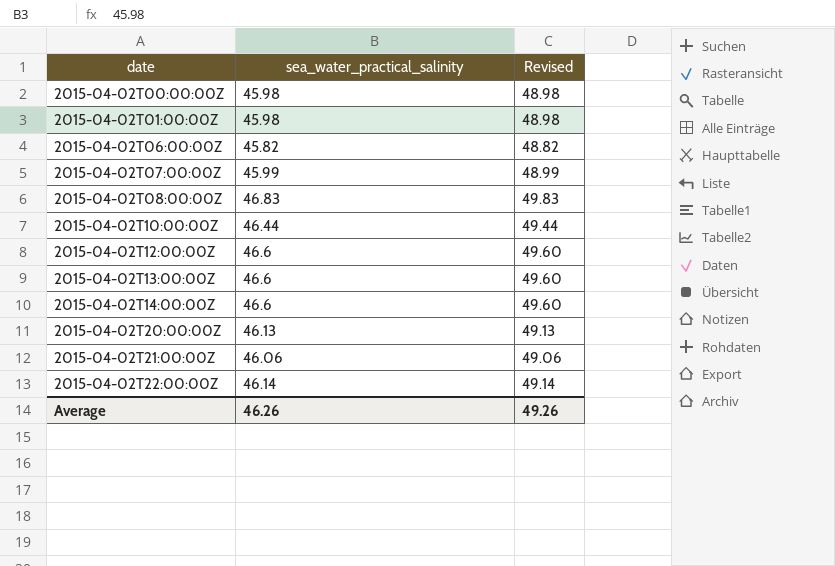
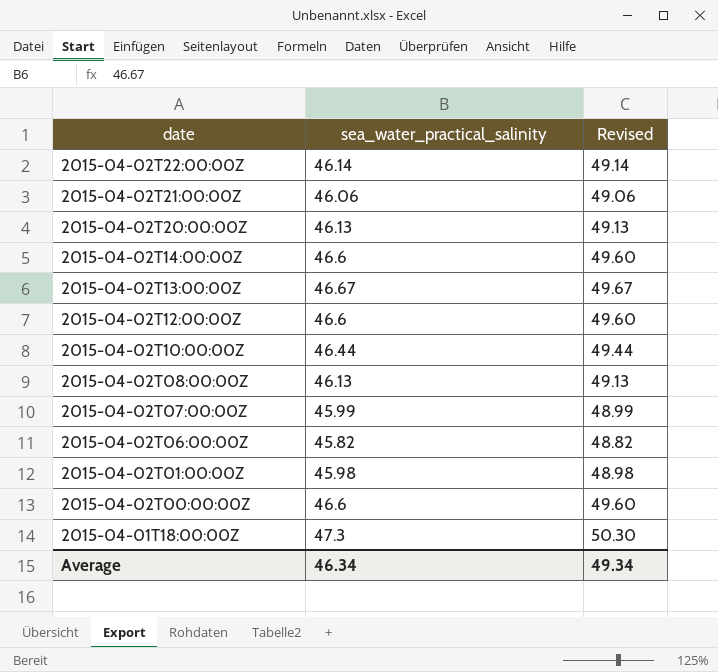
row order: date ascending -> date descending
2015-04-02T13:00:00Z | sea_water_practical_salinity: 46.6 -> 46.67
2015-04-02T13:00:00Z | Revised: 49.60 -> 49.67
2015-04-02T08:00:00Z | sea_water_practical_salinity: 46.83 -> 46.13
2015-04-02T08:00:00Z | Revised: 49.83 -> 49.13
2015-04-02T00:00:00Z | sea_water_practical_salinity: 45.98 -> 46.6
2015-04-02T00:00:00Z | Revised: 48.98 -> 49.60
row 2015-04-01T18:00:00Z: none -> 47.3 | 50.30
Average | sea_water_practical_salinity: 46.26 -> 46.34
Average | Revised: 49.26 -> 49.34

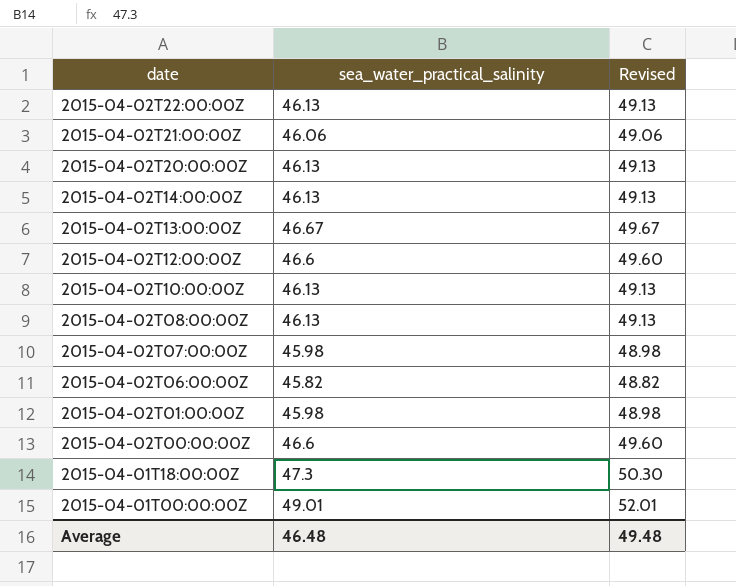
2015-04-02T22:00:00Z | sea_water_practical_salinity: 46.14 -> 46.13
2015-04-02T22:00:00Z | Revised: 49.14 -> 49.13
2015-04-02T14:00:00Z | sea_water_practical_salinity: 46.6 -> 46.13
2015-04-02T14:00:00Z | Revised: 49.60 -> 49.13
2015-04-02T10:00:00Z | sea_water_practical_salinity: 46.44 -> 46.13
2015-04-02T10:00:00Z | Revised: 49.44 -> 49.13
2015-04-02T07:00:00Z | sea_water_practical_salinity: 45.99 -> 45.98
2015-04-02T07:00:00Z | Revised: 48.99 -> 48.98
row 2015-04-01T00:00:00Z: none -> 49.01 | 52.01
Average | sea_water_practical_salinity: 46.34 -> 46.48
Average | Revised: 49.34 -> 49.48

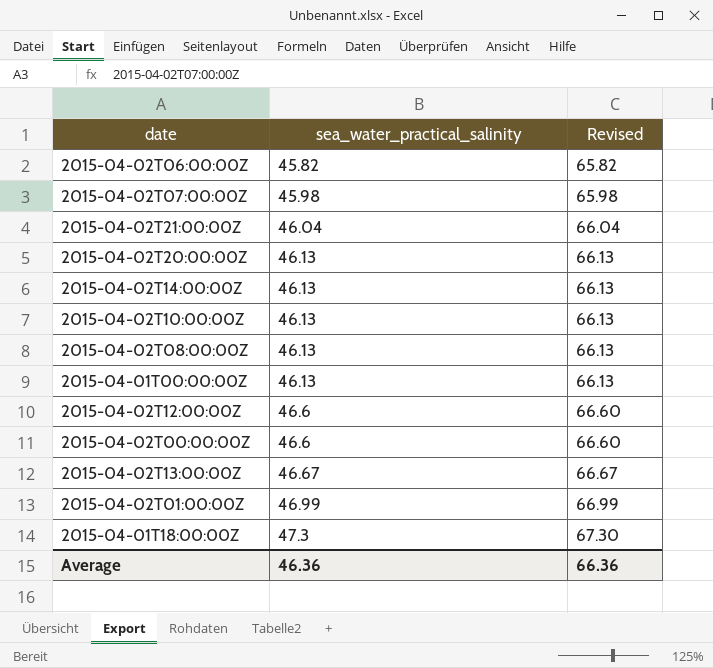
row order: date descending -> sea_water_practical_salinity ascending
column Revised | formula: [sea_water_practical_salinity] + 3 -> [sea_water_practical_salinity] + 20
row 2015-04-02T22:00:00Z: 46.13 | 49.13 -> none
2015-04-02T21:00:00Z | sea_water_practical_salinity: 46.06 -> 46.04
2015-04-01T00:00:00Z | sea_water_practical_salinity: 49.01 -> 46.13
2015-04-02T01:00:00Z | sea_water_practical_salinity: 45.98 -> 46.99
Average | sea_water_practical_salinity: 46.48 -> 46.36
Average | Revised: 49.48 -> 66.36

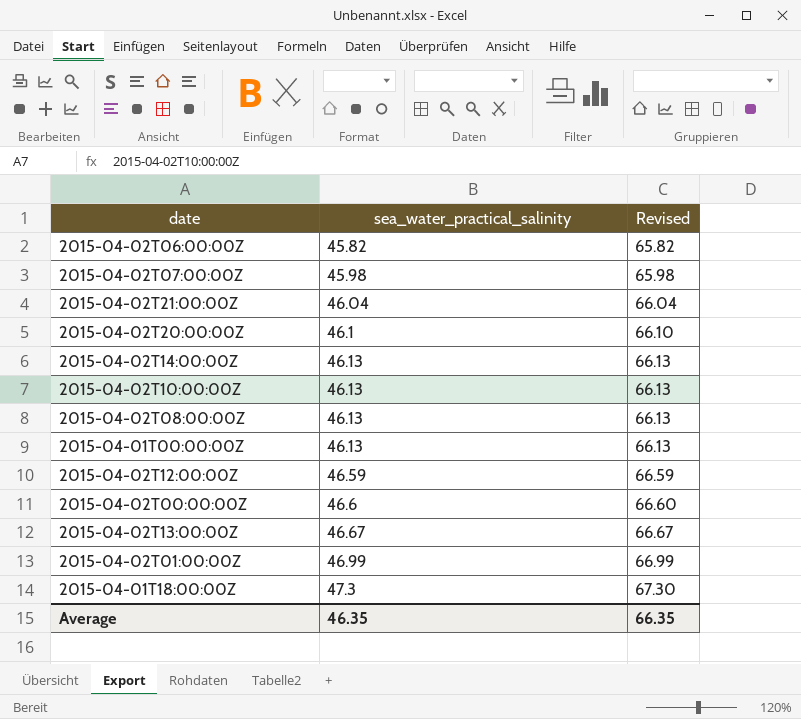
2015-04-02T20:00:00Z | sea_water_practical_salinity: 46.13 -> 46.1
2015-04-02T20:00:00Z | Revised: 66.13 -> 66.10
2015-04-02T12:00:00Z | sea_water_practical_salinity: 46.6 -> 46.59
2015-04-02T12:00:00Z | Revised: 66.60 -> 66.59
Average | sea_water_practical_salinity: 46.36 -> 46.35
Average | Revised: 66.36 -> 66.35

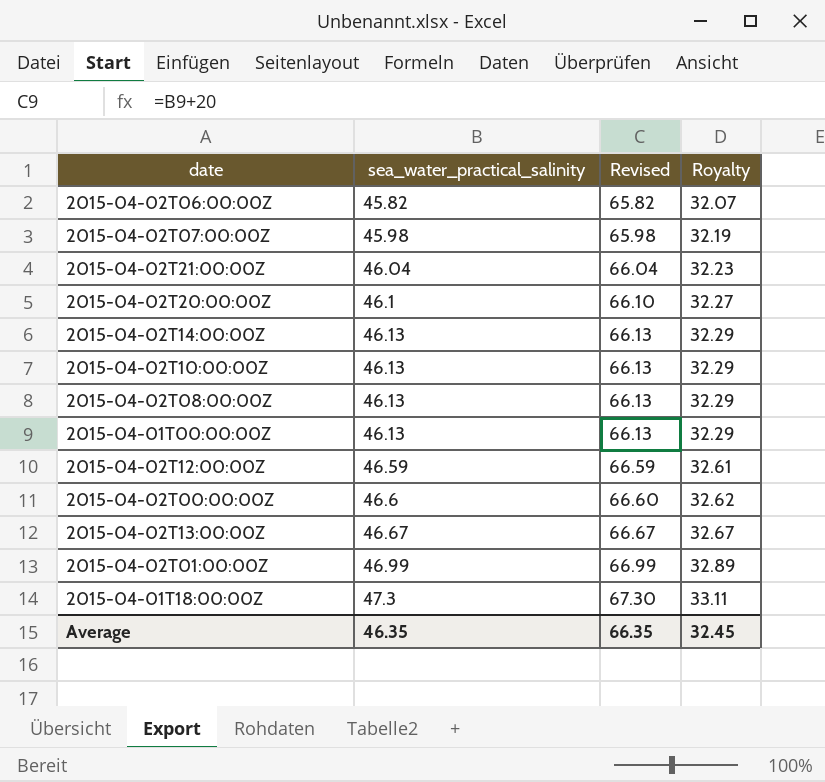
column Royalty | formula: none -> [sea_water_practical_salinity] * 0.7

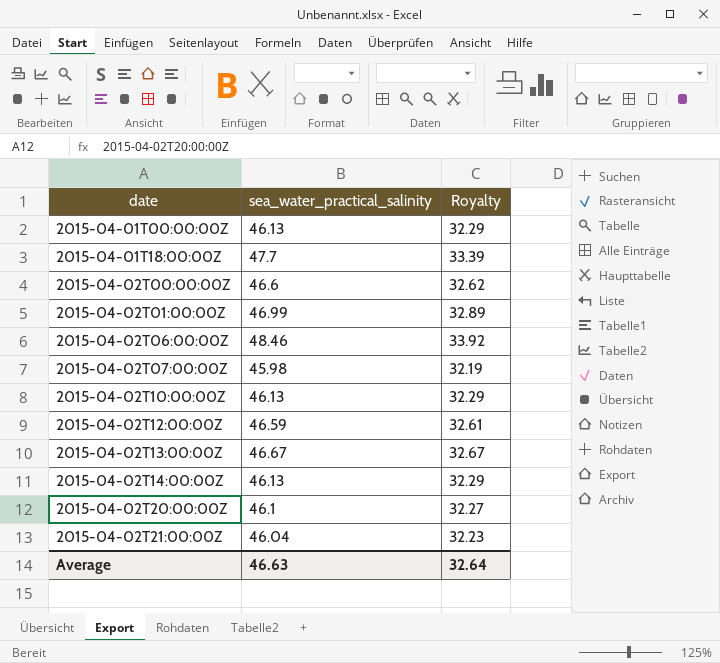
row order: sea_water_practical_salinity ascending -> date ascending
column Revised | formula: [sea_water_practical_salinity] + 20 -> none
row 2015-04-02T08:00:00Z: 46.13 | 66.13 | 32.29 -> none
2015-04-01T18:00:00Z | sea_water_practical_salinity: 47.3 -> 47.7
2015-04-01T18:00:00Z | Royalty: 33.11 -> 33.39
2015-04-02T06:00:00Z | sea_water_practical_salinity: 45.82 -> 48.46
2015-04-02T06:00:00Z | Royalty: 32.07 -> 33.92
Average | sea_water_practical_salinity: 46.35 -> 46.63
Average | Royalty: 32.45 -> 32.64

